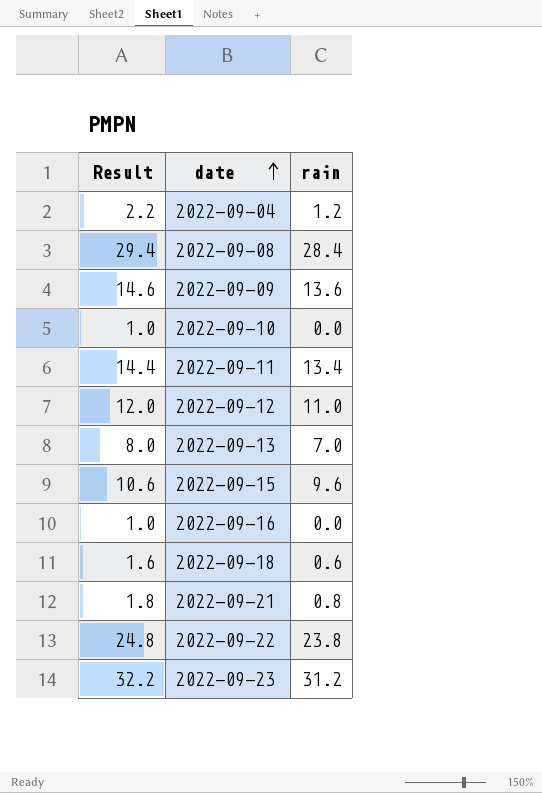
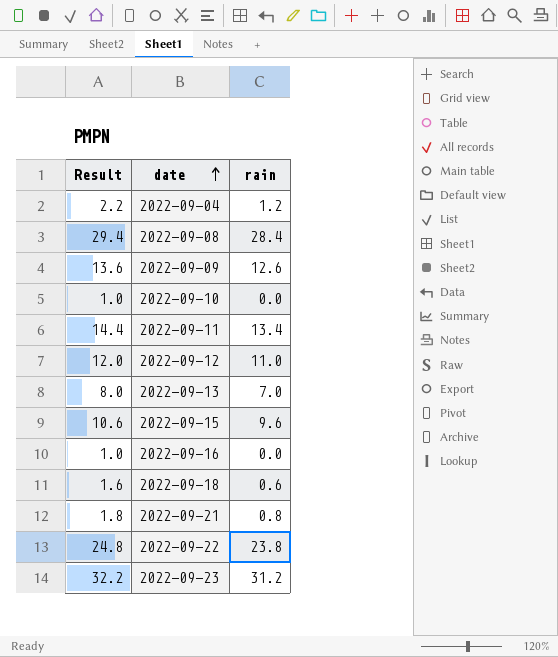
2022-09-09 | Result: 14.6 -> 13.6
2022-09-09 | rain: 13.6 -> 12.6

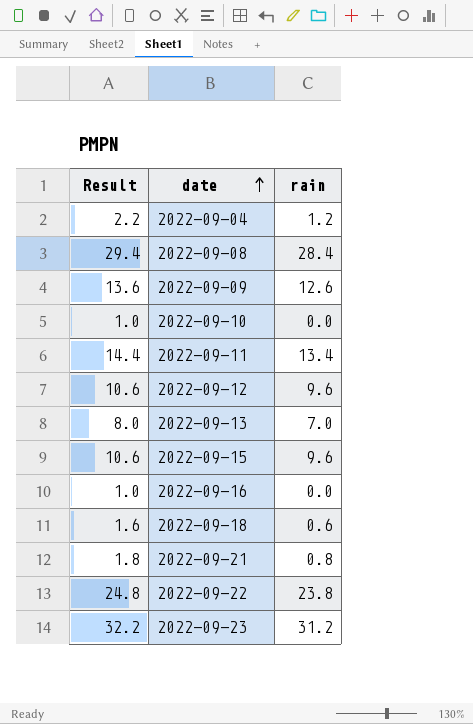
2022-09-12 | Result: 12.0 -> 10.6
2022-09-12 | rain: 11.0 -> 9.6

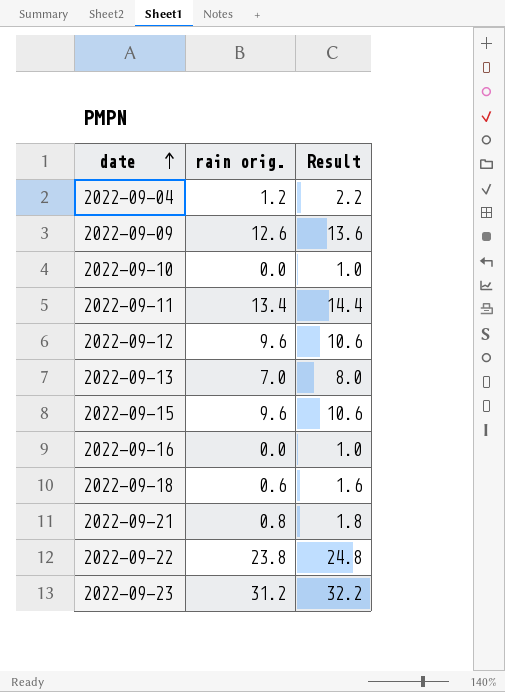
column name: rain -> rain orig.
column Result | position: 1 -> 3
row 2022-09-08: 29.4 | 28.4 -> none

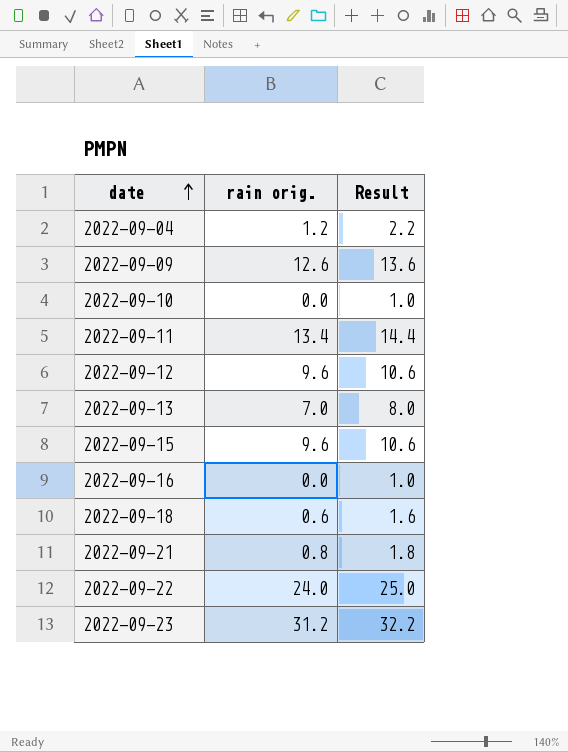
2022-09-22 | rain orig.: 23.8 -> 24.0
2022-09-22 | Result: 24.8 -> 25.0

